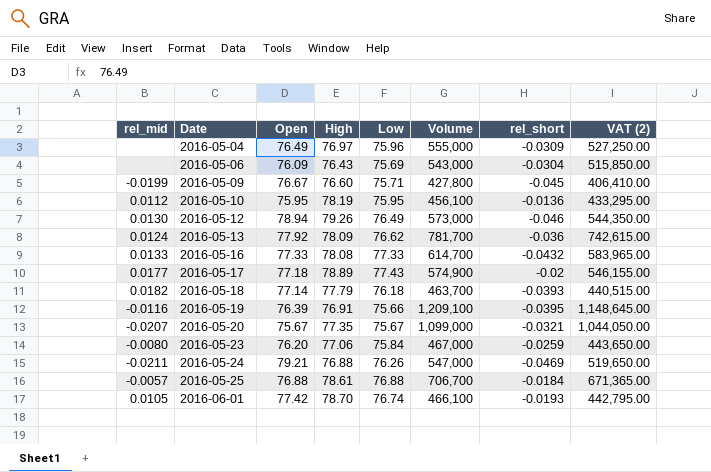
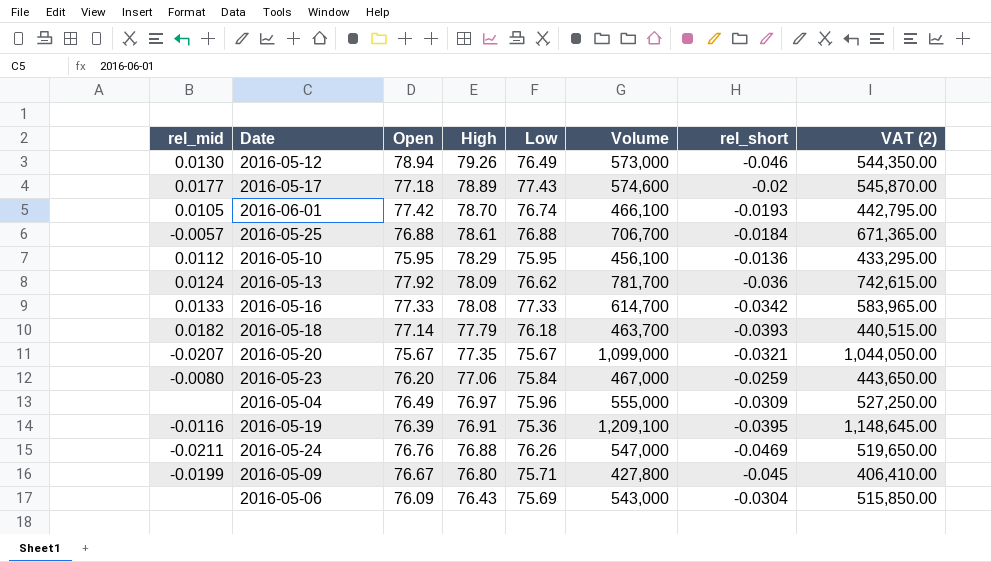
row order: Date ascending -> High descending
2016-05-17 | Volume: 574,900 -> 574,600
2016-05-17 | VAT (2): 546,155.00 -> 545,870.00
2016-05-10 | High: 78.19 -> 78.29
2016-05-16 | rel_short: -0.0432 -> -0.0342
2016-05-19 | Low: 75.66 -> 75.36
2016-05-24 | Open: 79.21 -> 76.76
2016-05-09 | High: 76.60 -> 76.80

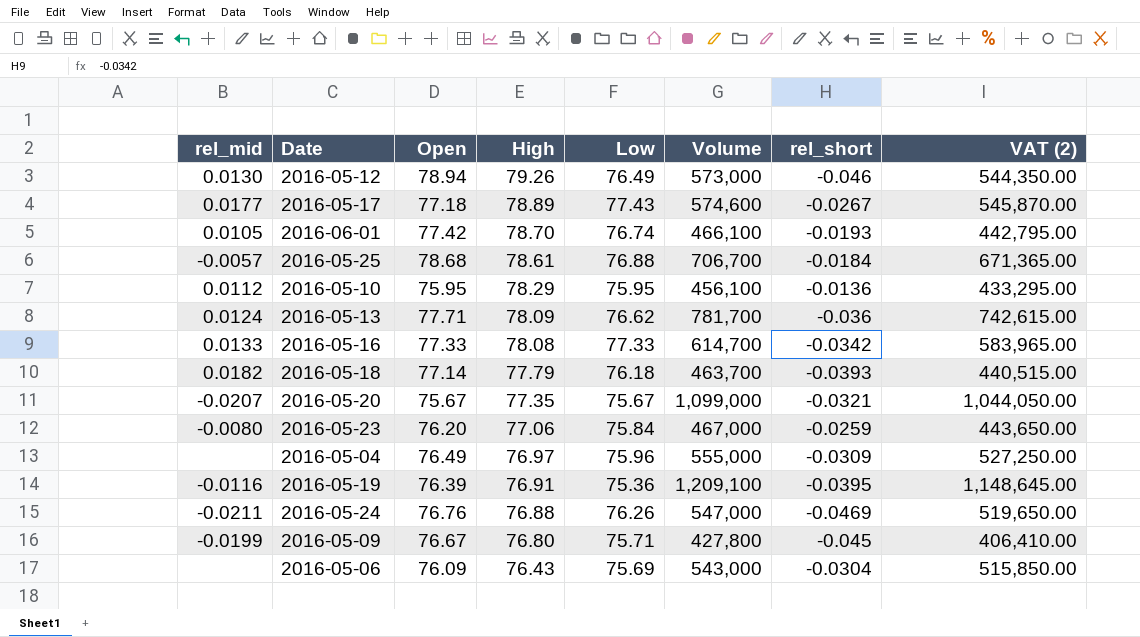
2016-05-17 | rel_short: -0.02 -> -0.0267
2016-05-25 | Open: 76.88 -> 78.68
2016-05-13 | Open: 77.92 -> 77.71

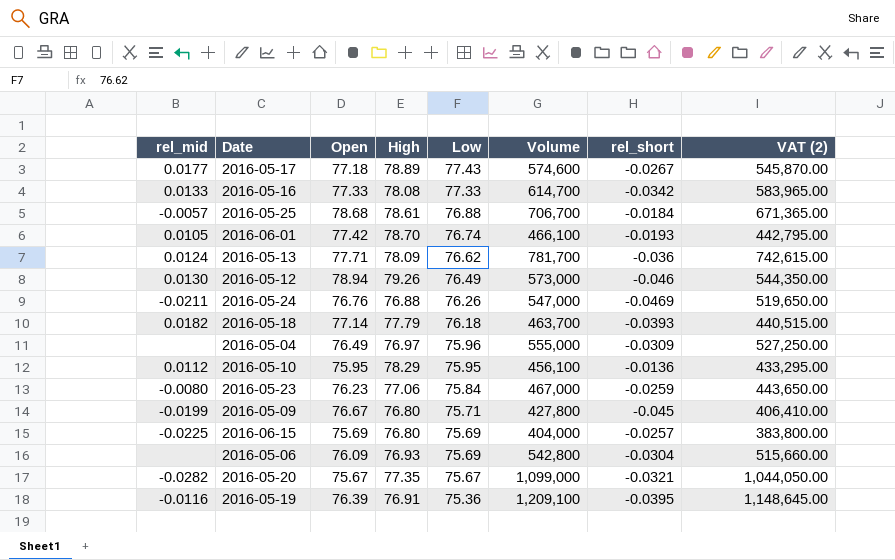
row order: High descending -> Low descending
2016-05-23 | Open: 76.20 -> 76.23
row 2016-06-15: none -> -0.0225 | 75.69 | 76.80 | 75.69 | 404,000 | -0.0257 | 383,800.00
2016-05-06 | High: 76.43 -> 76.93
2016-05-06 | Volume: 543,000 -> 542,800
2016-05-06 | VAT (2): 515,850.00 -> 515,660.00
2016-05-20 | rel_mid: -0.0207 -> -0.0282

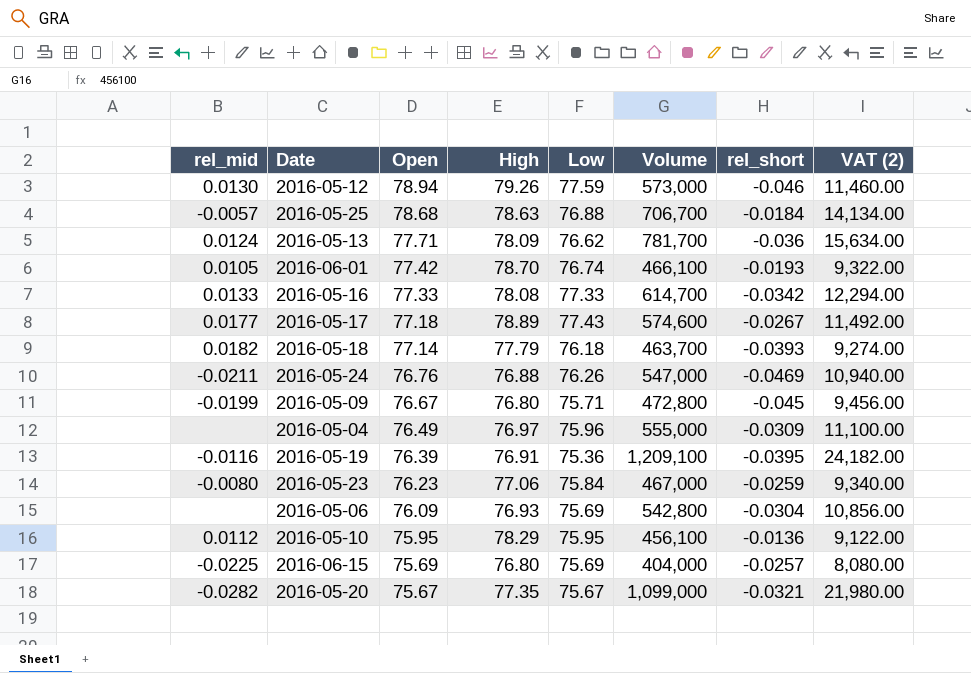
row order: Low descending -> Open descending
column VAT (2) | formula: [Volume] * 0.95 -> [Volume] * 0.02
2016-05-12 | Low: 76.49 -> 77.59
2016-05-25 | High: 78.61 -> 78.63
2016-05-09 | Volume: 427,800 -> 472,800

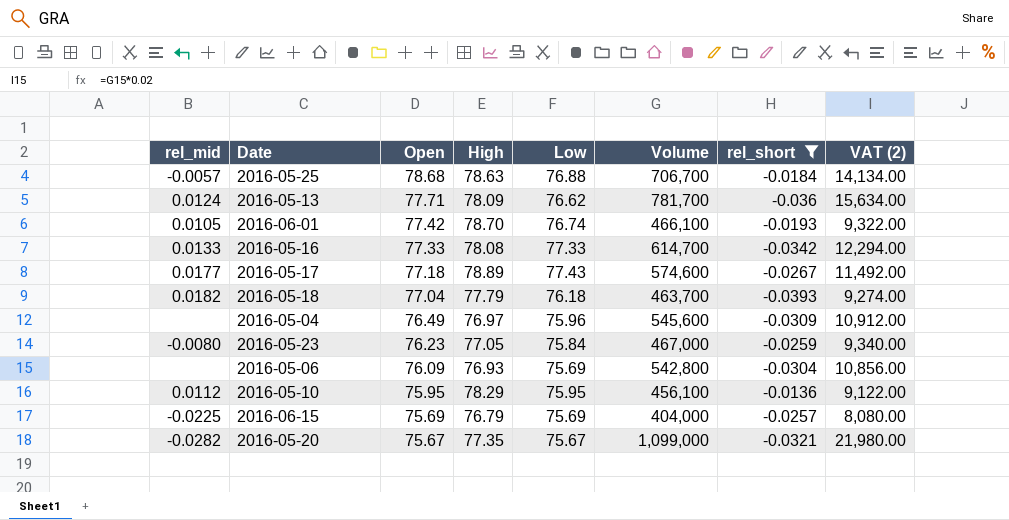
filter: none -> rel_short >= -0.0393
2016-05-18 | Open: 77.14 -> 77.04
2016-05-04 | Volume: 555,000 -> 545,600
2016-05-04 | VAT (2): 11,100.00 -> 10,912.00
2016-05-23 | High: 77.06 -> 77.05
2016-06-15 | High: 76.80 -> 76.79

